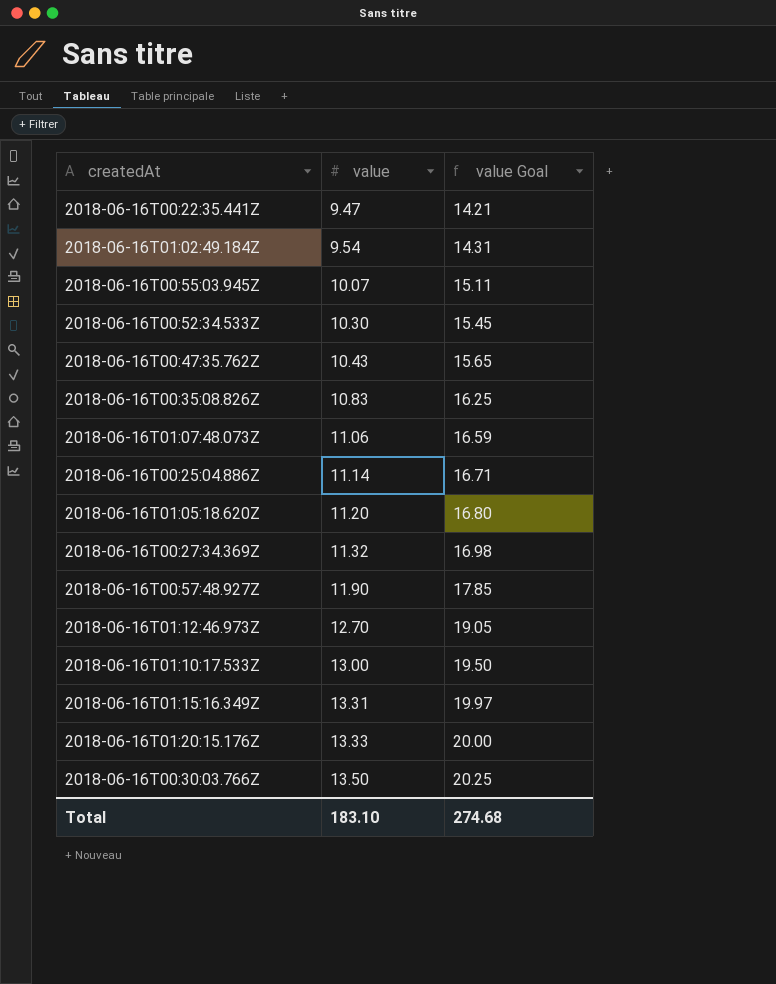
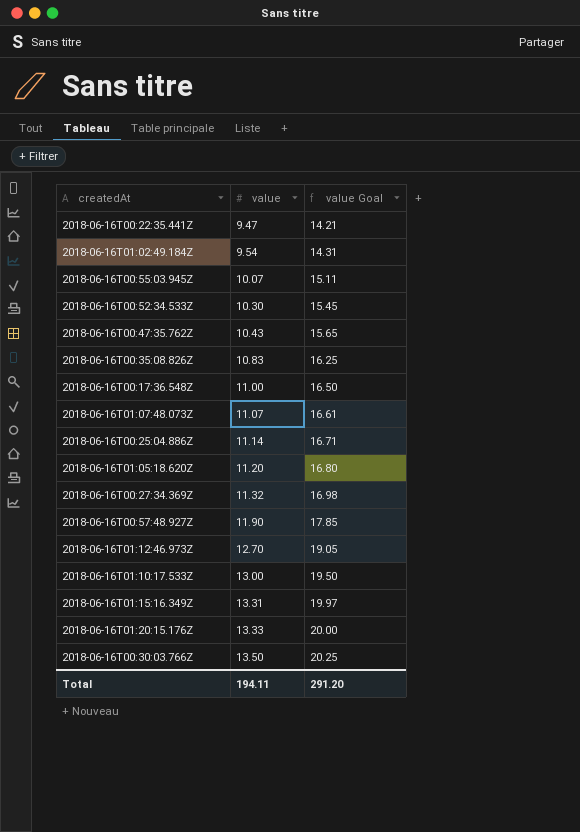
row 2018-06-16T00:17:36.548Z: none -> 11.00 | 16.50
2018-06-16T01:07:48.073Z | value: 11.06 -> 11.07
2018-06-16T01:07:48.073Z | value Goal: 16.59 -> 16.61
Total | value: 183.10 -> 194.11
Total | value Goal: 274.68 -> 291.20

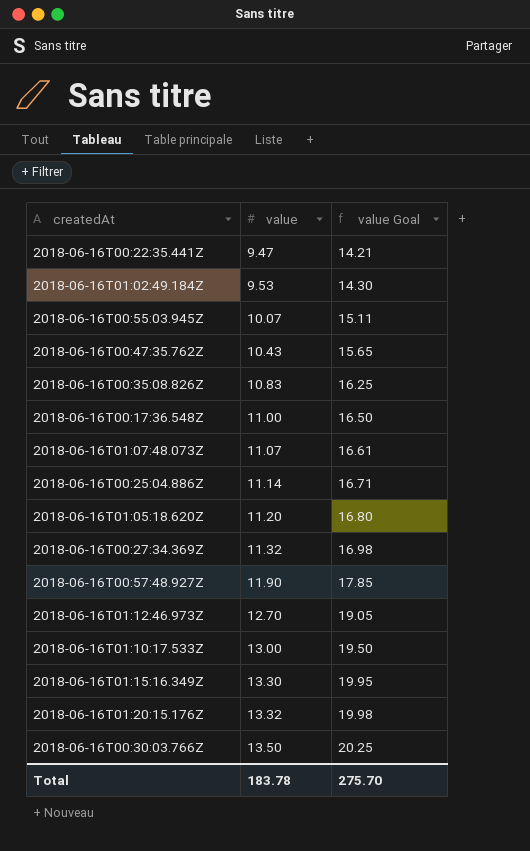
row 2018-06-16T00:52:34.533Z: 10.30 | 15.45 -> none
2018-06-16T01:02:49.184Z | value: 9.54 -> 9.53
2018-06-16T01:02:49.184Z | value Goal: 14.31 -> 14.30
2018-06-16T01:15:16.349Z | value: 13.31 -> 13.30
2018-06-16T01:15:16.349Z | value Goal: 19.97 -> 19.95
2018-06-16T01:20:15.176Z | value: 13.33 -> 13.32
2018-06-16T01:20:15.176Z | value Goal: 20.00 -> 19.98
Total | value: 194.11 -> 183.78
Total | value Goal: 291.20 -> 275.70

